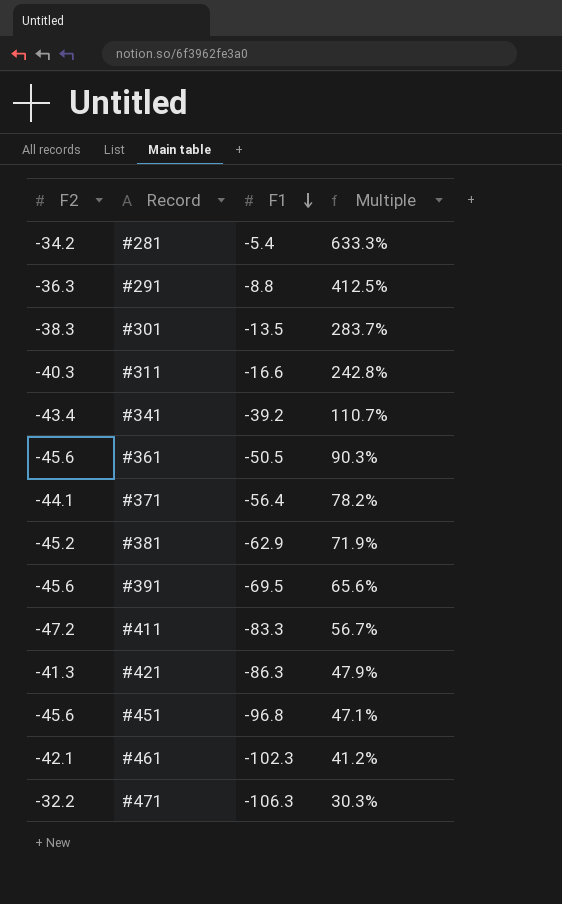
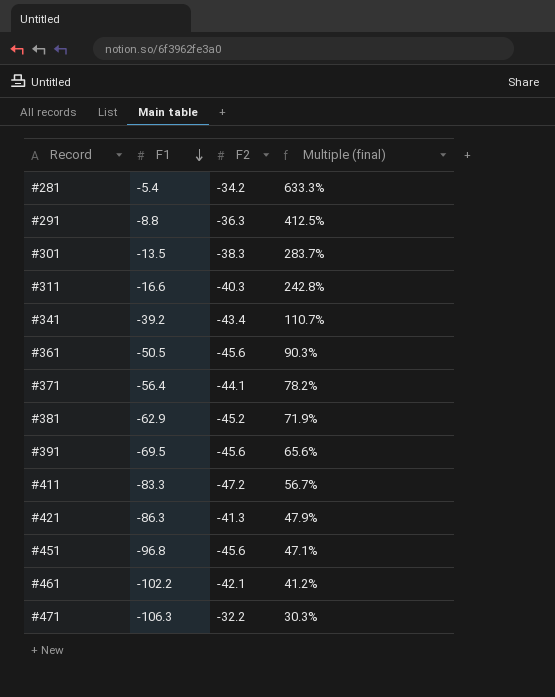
column F2 | position: 1 -> 3
column name: Multiple -> Multiple (final)
#461 | F1: -102.3 -> -102.2

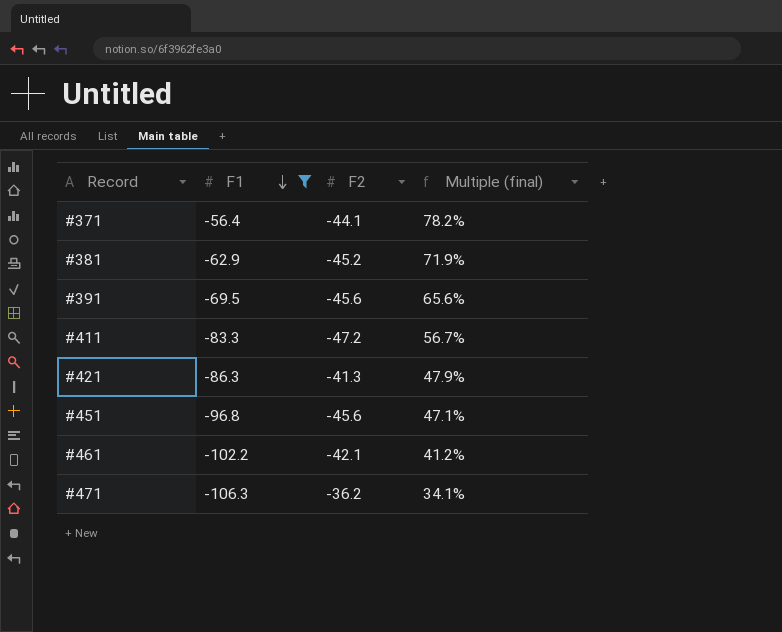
filter: none -> F1 <= -56.4
#471 | F2: -32.2 -> -36.2
#471 | Multiple (final): 30.3% -> 34.1%

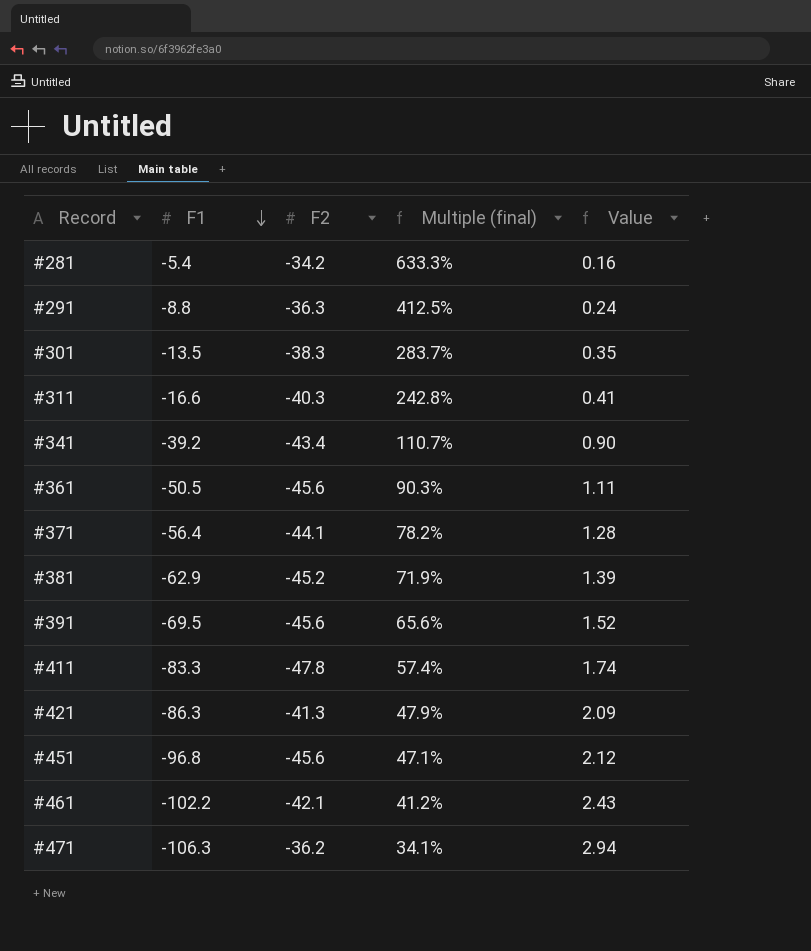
filter: F1 <= -56.4 -> none
column Value | formula: none -> [F1] / [F2]
#411 | F2: -47.2 -> -47.8
#411 | Multiple (final): 56.7% -> 57.4%

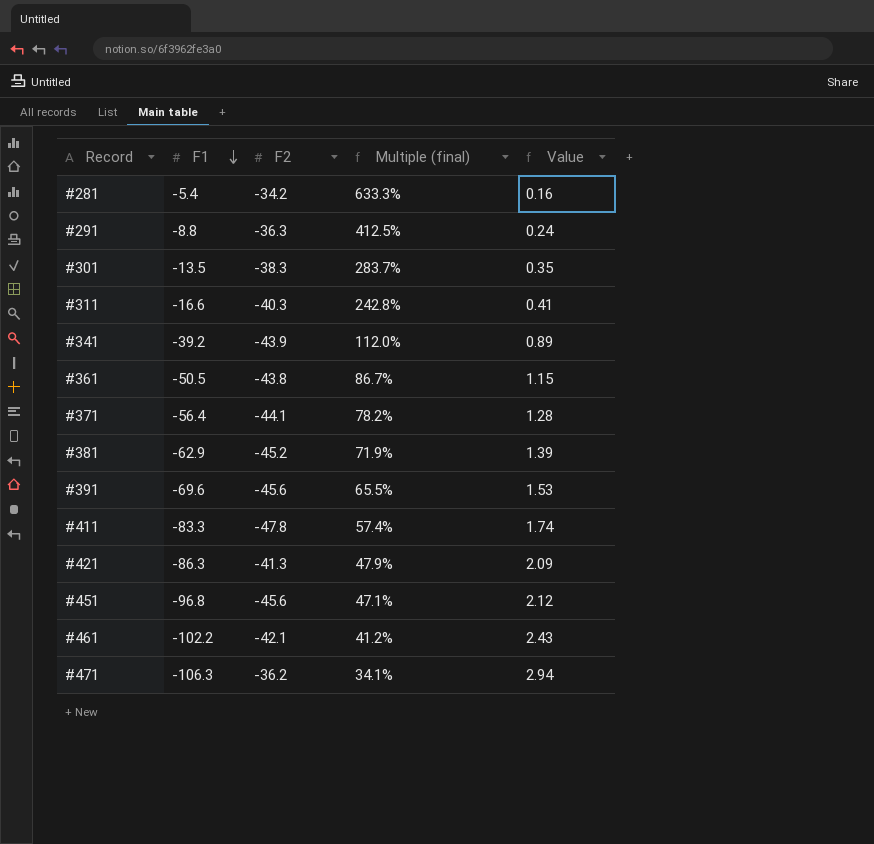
#341 | F2: -43.4 -> -43.9
#341 | Multiple (final): 110.7% -> 112.0%
#341 | Value: 0.90 -> 0.89
#361 | F2: -45.6 -> -43.8
#361 | Multiple (final): 90.3% -> 86.7%
#361 | Value: 1.11 -> 1.15
#391 | F1: -69.5 -> -69.6
#391 | Multiple (final): 65.6% -> 65.5%
#391 | Value: 1.52 -> 1.53

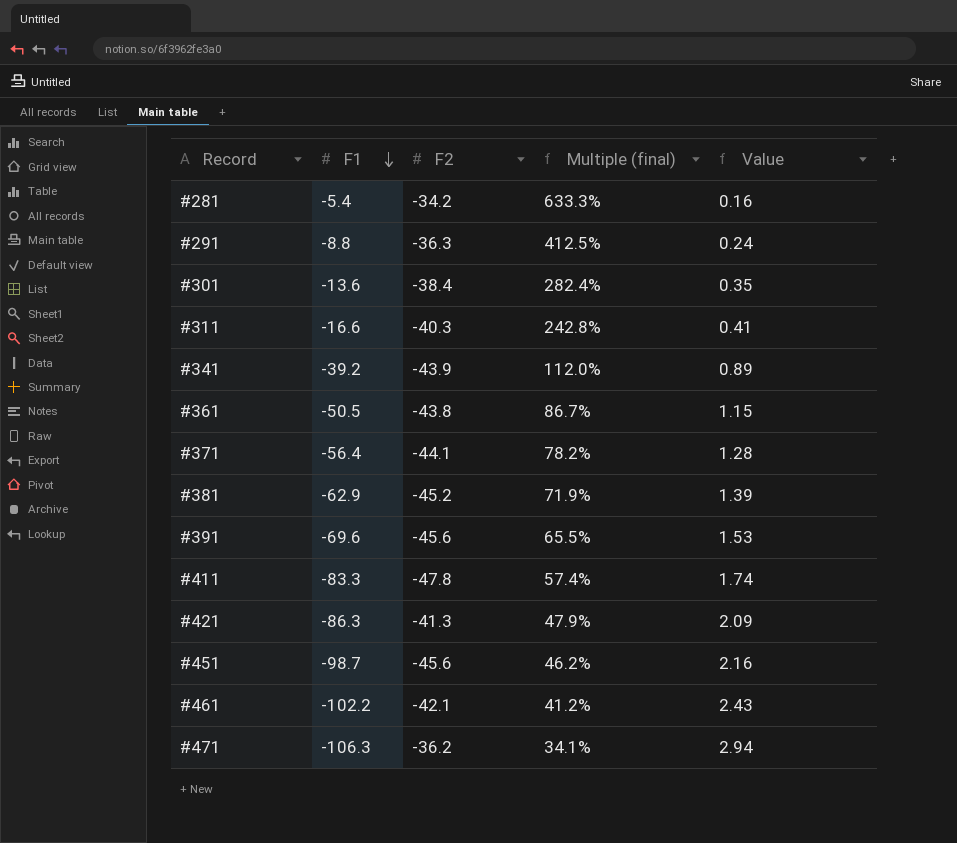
#301 | F1: -13.5 -> -13.6
#301 | F2: -38.3 -> -38.4
#301 | Multiple (final): 283.7% -> 282.4%
#451 | F1: -96.8 -> -98.7
#451 | Multiple (final): 47.1% -> 46.2%
#451 | Value: 2.12 -> 2.16

